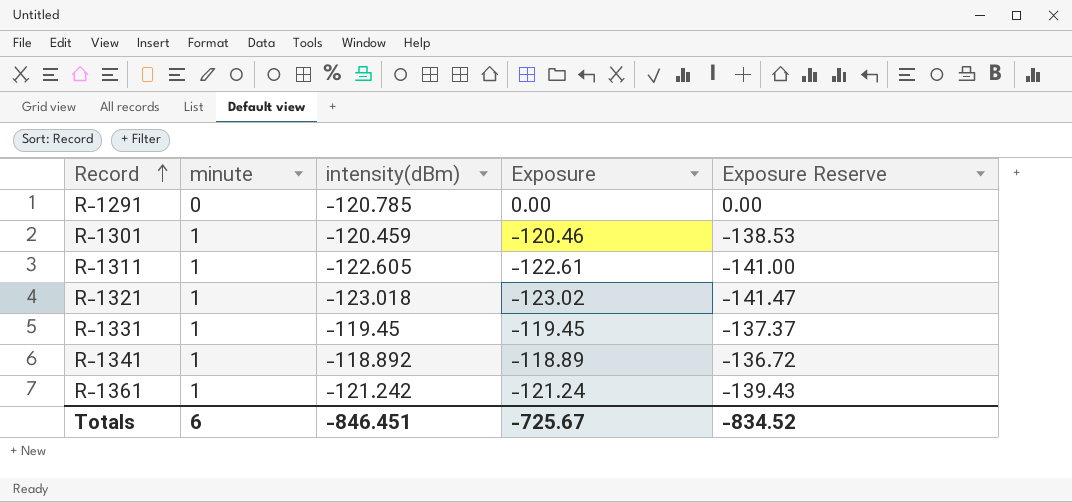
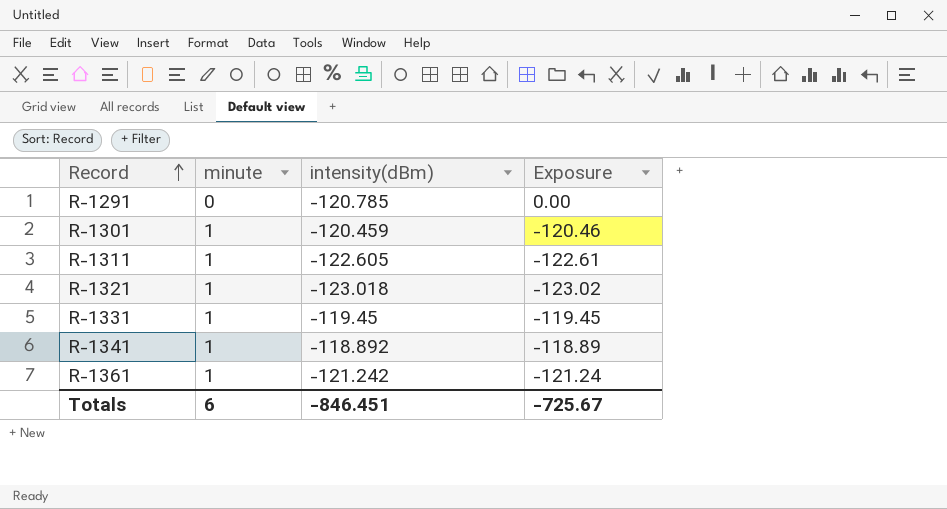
column Exposure Reserve | formula: [Exposure] * 1.15 -> none

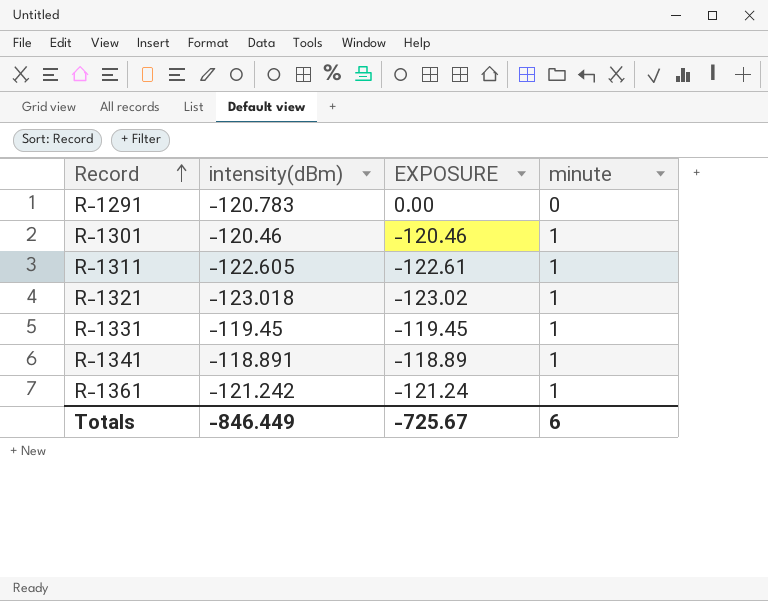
column name: Exposure -> EXPOSURE
column minute | position: 2 -> 4
R-1291 | intensity(dBm): -120.785 -> -120.783
R-1301 | intensity(dBm): -120.459 -> -120.46
R-1341 | intensity(dBm): -118.892 -> -118.891
Totals | intensity(dBm): -846.451 -> -846.449

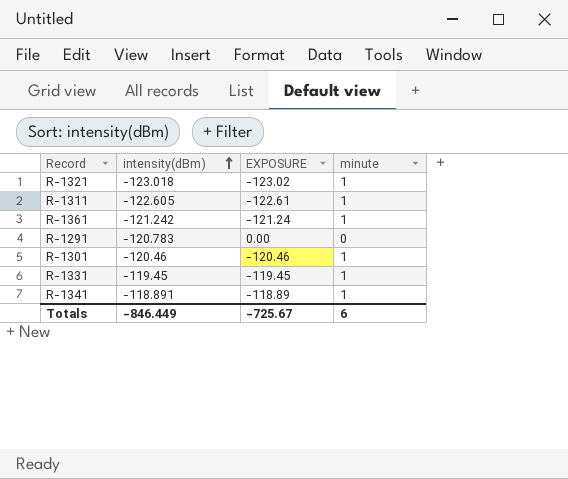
row order: Record ascending -> intensity(dBm) ascending

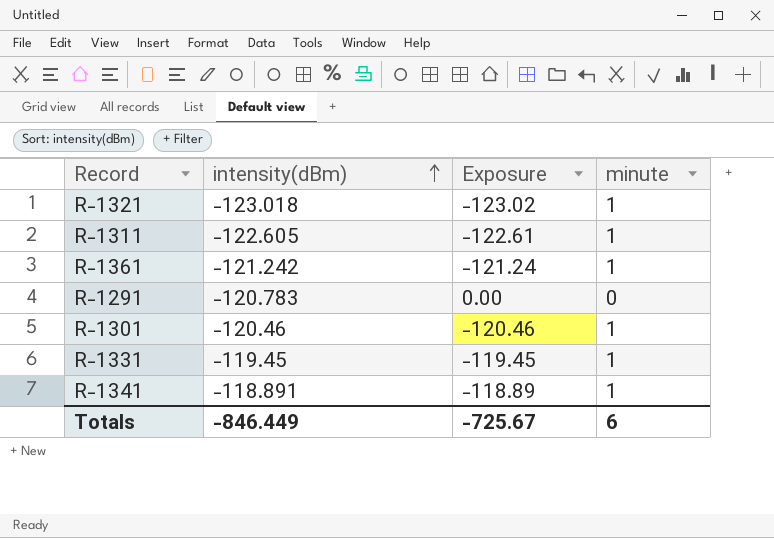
column name: EXPOSURE -> Exposure

